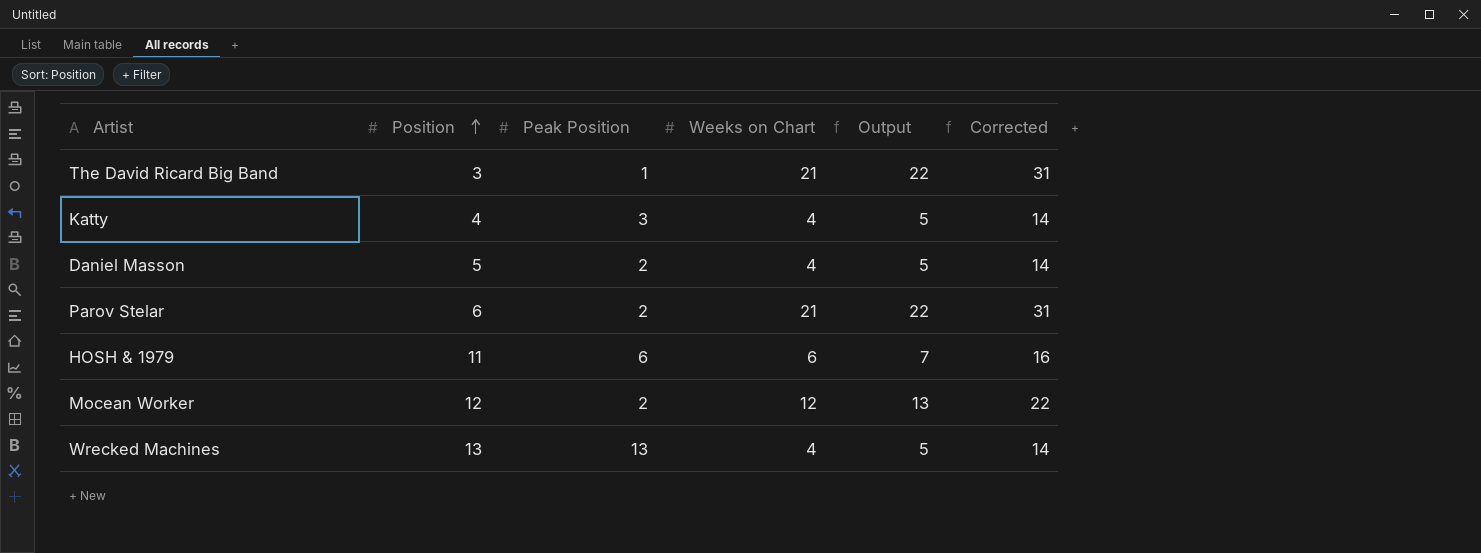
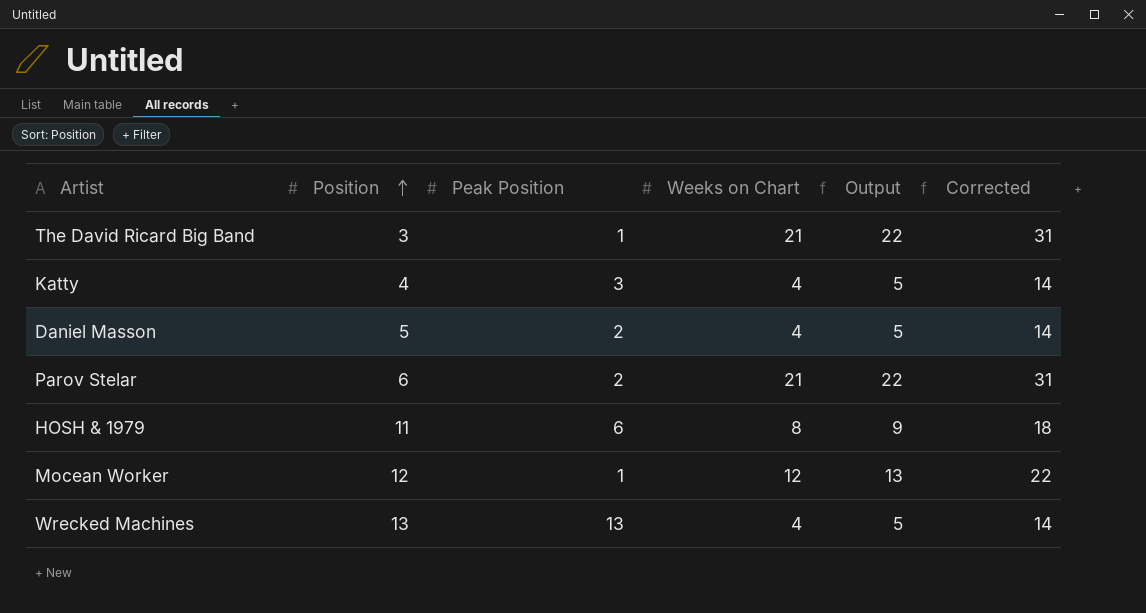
HOSH & 1979 | Weeks on Chart: 6 -> 8
HOSH & 1979 | Output: 7 -> 9
HOSH & 1979 | Corrected: 16 -> 18
Mocean Worker | Peak Position: 2 -> 1

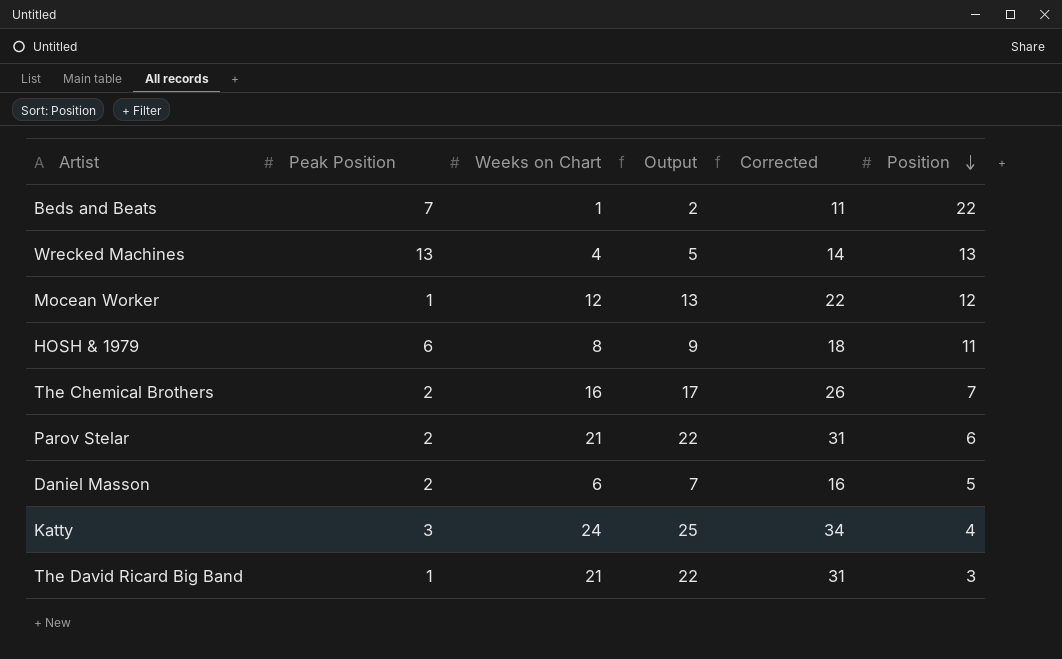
row order: Position ascending -> Position descending
column Position | position: 2 -> 6
row Beds and Beats: none -> 7 | 1 | 2 | 11 | 22
row The Chemical Brothers: none -> 2 | 16 | 17 | 26 | 7
Daniel Masson | Weeks on Chart: 4 -> 6
Daniel Masson | Output: 5 -> 7
Daniel Masson | Corrected: 14 -> 16
Katty | Weeks on Chart: 4 -> 24
Katty | Output: 5 -> 25
Katty | Corrected: 14 -> 34

